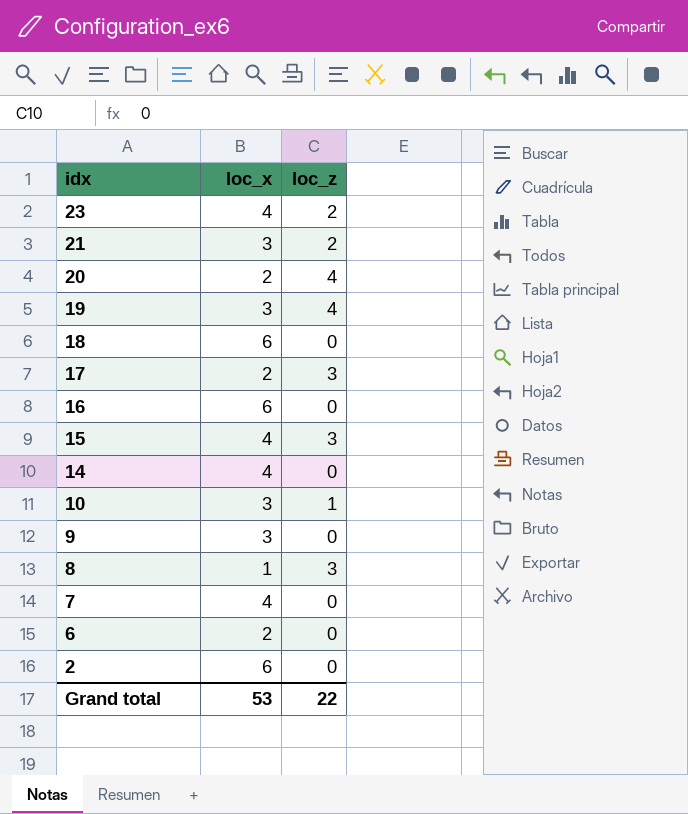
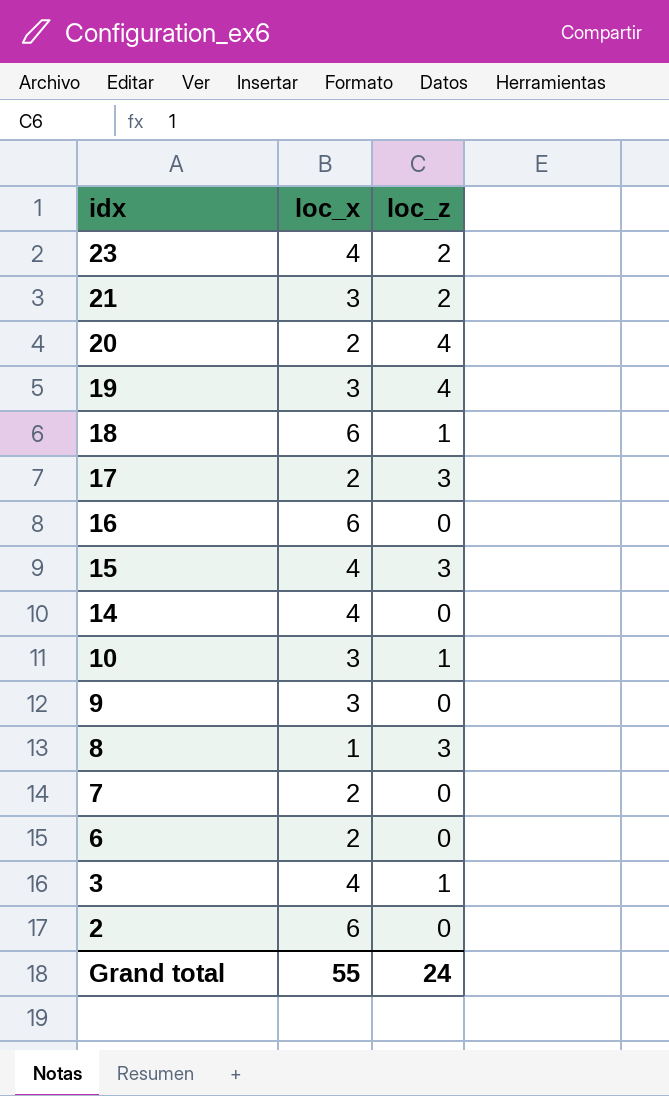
18 | loc_z: 0 -> 1
7 | loc_x: 4 -> 2
row 3: none -> 4 | 1
Grand total | loc_x: 53 -> 55
Grand total | loc_z: 22 -> 24

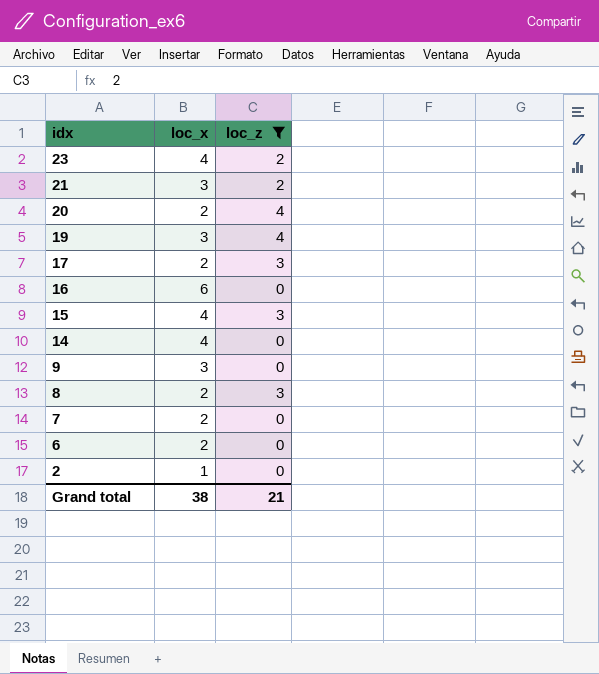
filter: none -> loc_z != 1
8 | loc_x: 1 -> 2
2 | loc_x: 6 -> 1
Grand total | loc_x: 55 -> 38
Grand total | loc_z: 24 -> 21

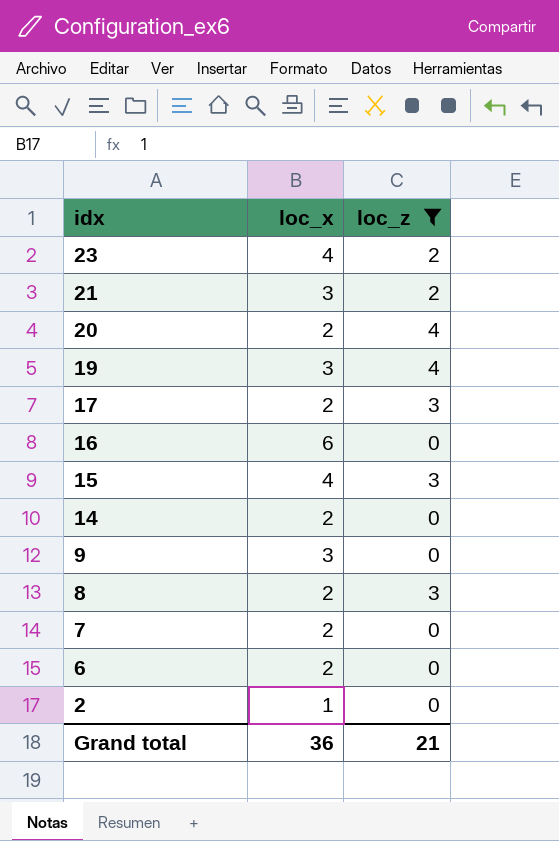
14 | loc_x: 4 -> 2
Grand total | loc_x: 38 -> 36

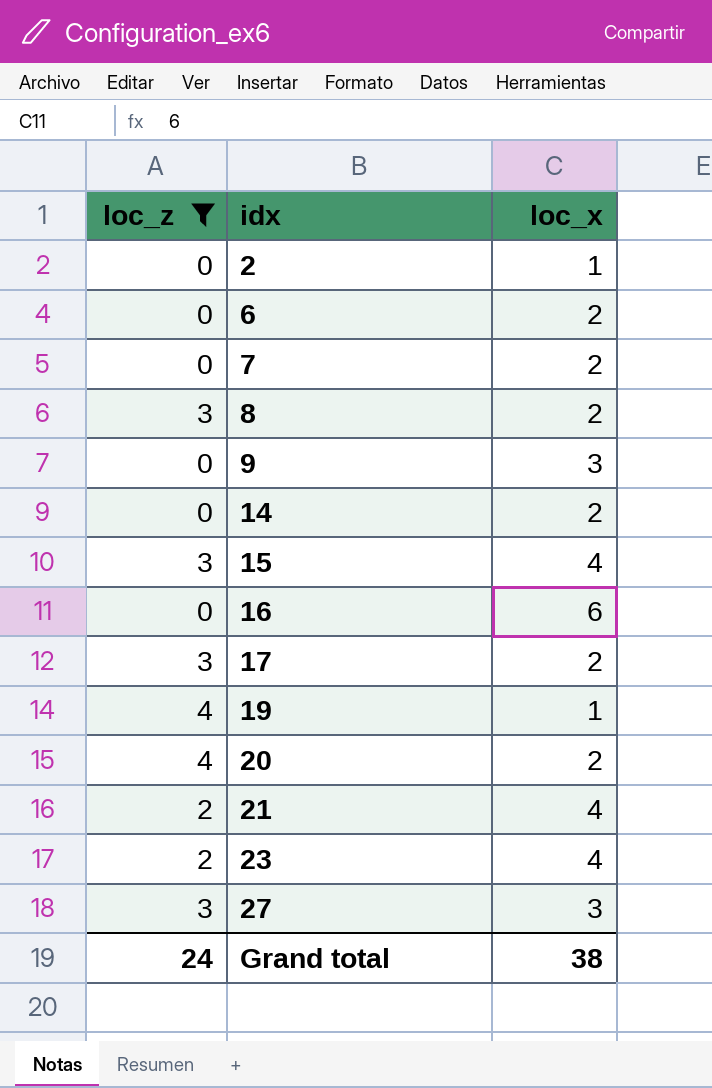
row order: idx descending -> idx ascending
column loc_z | position: 3 -> 1
19 | loc_x: 3 -> 1
21 | loc_x: 3 -> 4
row 27: none -> 3 | 3
Grand total | loc_z: 21 -> 24
Grand total | loc_x: 36 -> 38

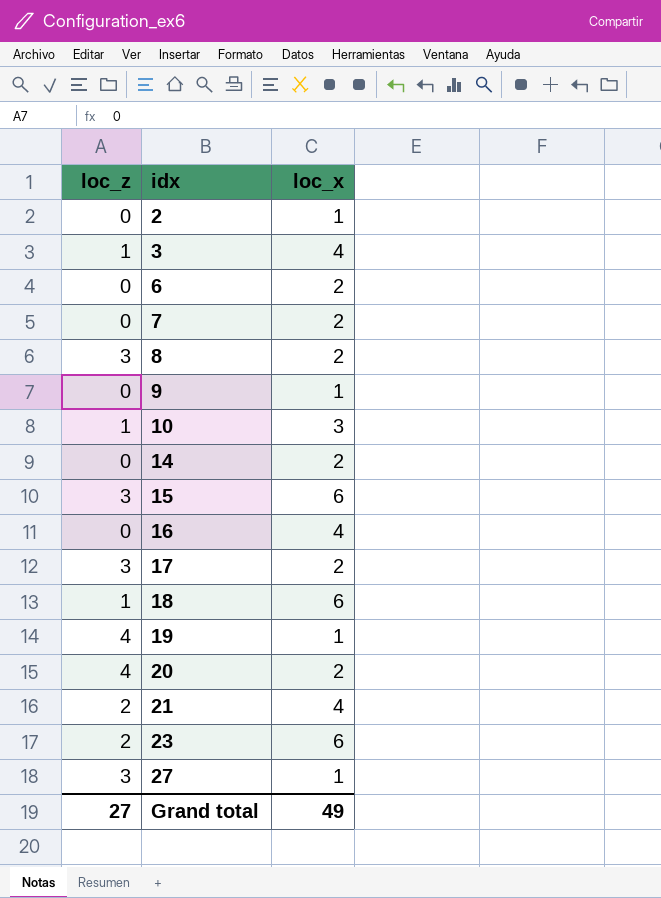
filter: loc_z != 1 -> none
9 | loc_x: 3 -> 1
15 | loc_x: 4 -> 6
16 | loc_x: 6 -> 4
23 | loc_x: 4 -> 6
27 | loc_x: 3 -> 1
Grand total | loc_z: 24 -> 27
Grand total | loc_x: 38 -> 49

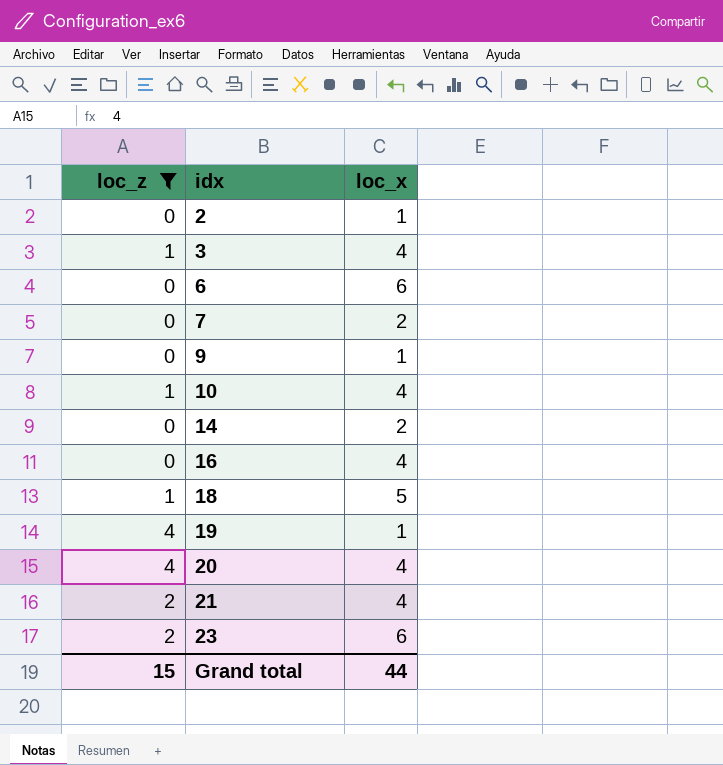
filter: none -> loc_z != 3
6 | loc_x: 2 -> 6
10 | loc_x: 3 -> 4
18 | loc_x: 6 -> 5
20 | loc_x: 2 -> 4
Grand total | loc_z: 27 -> 15
Grand total | loc_x: 49 -> 44

